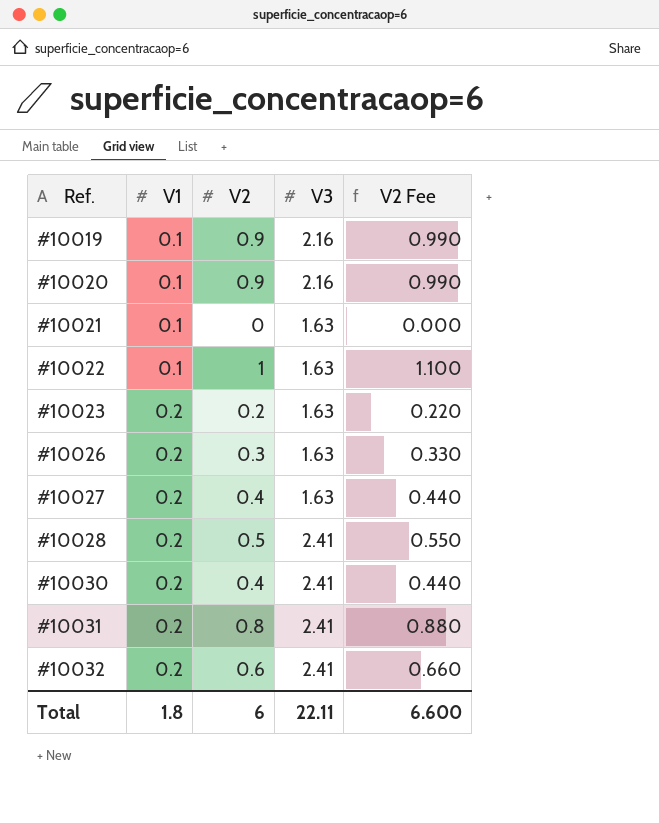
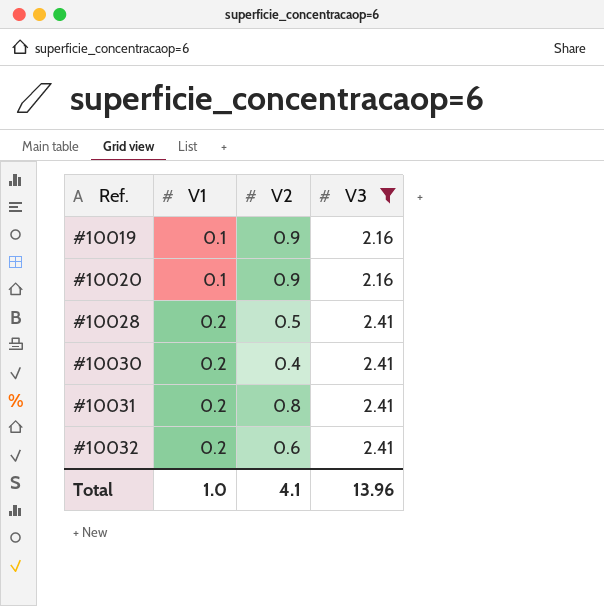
filter: none -> V3 != 1.63
column V2 Fee | formula: [V2] * 1.1 -> none
Total | V1: 1.8 -> 1.0
Total | V2: 6 -> 4.1
Total | V3: 22.11 -> 13.96

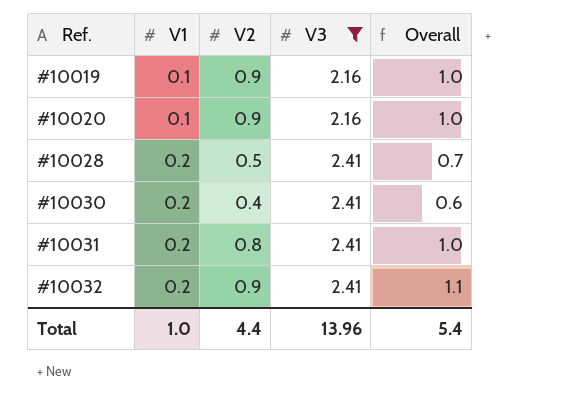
column Overall | formula: none -> [V1] + [V2]
#10032 | V2: 0.6 -> 0.9
Total | V2: 4.1 -> 4.4

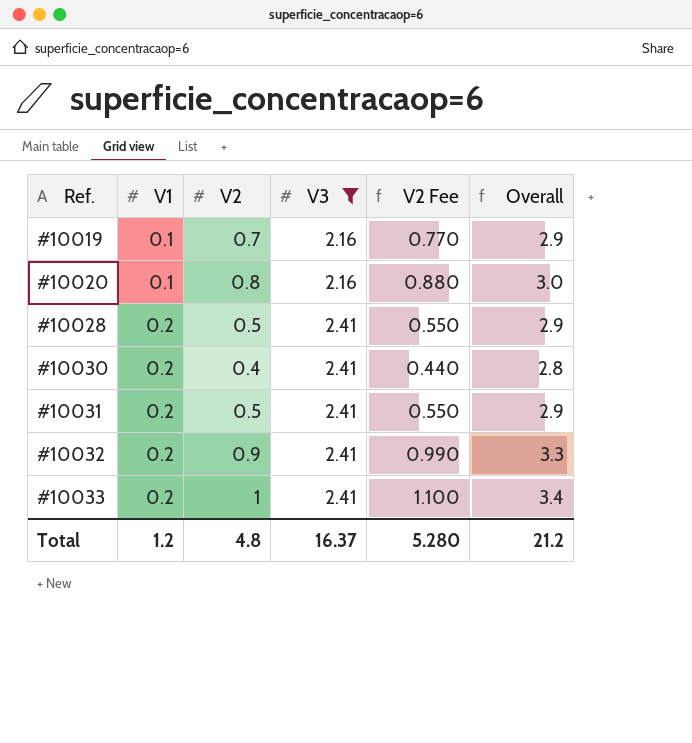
column V2 Fee | formula: none -> [V2] * 1.1
column Overall | formula: [V1] + [V2] -> [V2] + [V3]
#10019 | V2: 0.9 -> 0.7
#10020 | V2: 0.9 -> 0.8
#10031 | V2: 0.8 -> 0.5
row #10033: none -> 0.2 | 1 | 2.41 | 1.100 | 3.4
Total | V1: 1.0 -> 1.2
Total | V2: 4.4 -> 4.8
Total | V3: 13.96 -> 16.37
Total | Overall: 5.4 -> 21.2

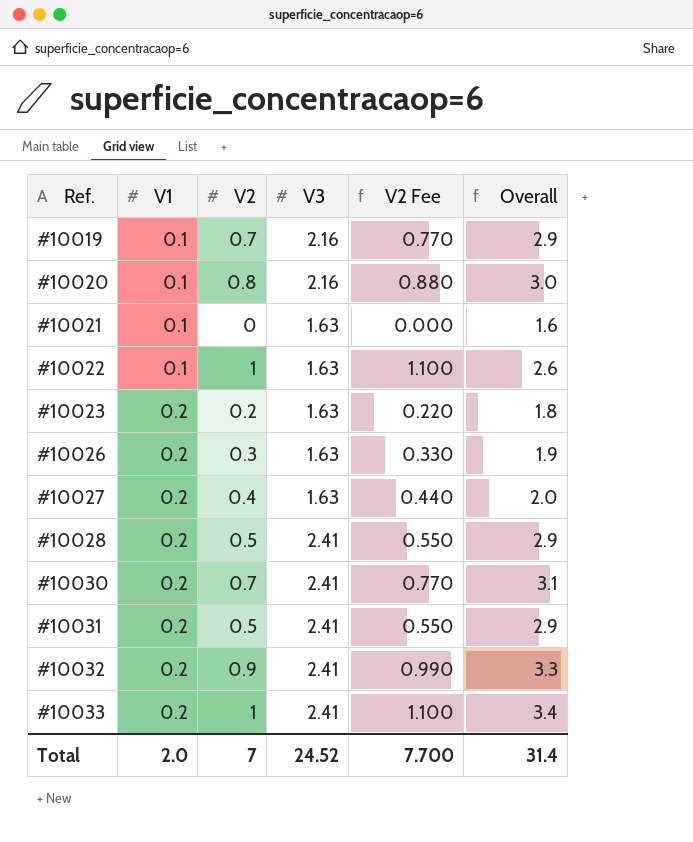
filter: V3 != 1.63 -> none
#10030 | V2: 0.4 -> 0.7
#10030 | V2 Fee: 0.440 -> 0.770
#10030 | Overall: 2.8 -> 3.1
Total | V1: 1.2 -> 2.0
Total | V2: 4.8 -> 7
Total | V3: 16.37 -> 24.52
Total | V2 Fee: 5.280 -> 7.700
Total | Overall: 21.2 -> 31.4

